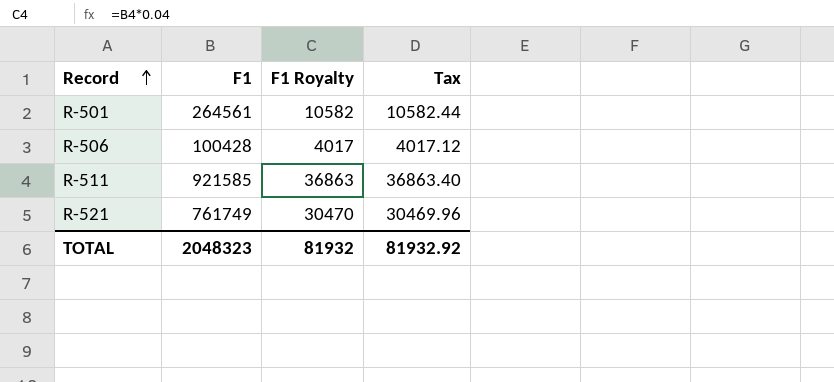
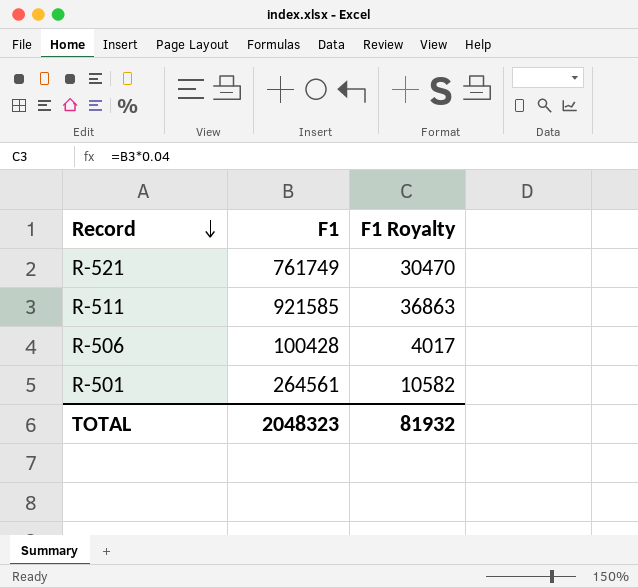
row order: Record ascending -> Record descending
column Tax | formula: [F1] * 0.04 -> none

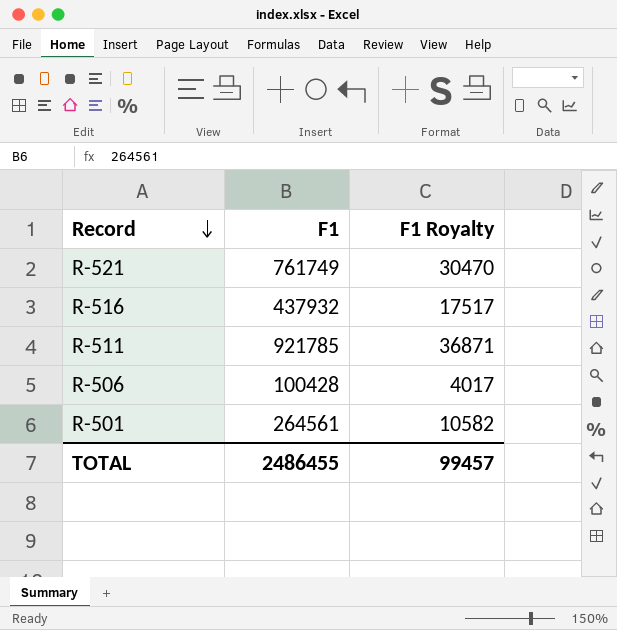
row R-516: none -> 437932 | 17517
R-511 | F1: 921585 -> 921785
R-511 | F1 Royalty: 36863 -> 36871
TOTAL | F1: 2048323 -> 2486455
TOTAL | F1 Royalty: 81932 -> 99457

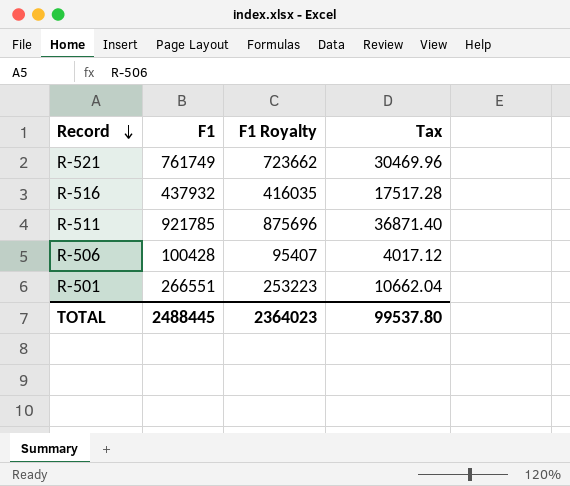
column F1 Royalty | formula: [F1] * 0.04 -> [F1] * 0.95
column Tax | formula: none -> [F1] * 0.04
R-501 | F1: 264561 -> 266551
TOTAL | F1: 2486455 -> 2488445
TOTAL | F1 Royalty: 99457 -> 2364023

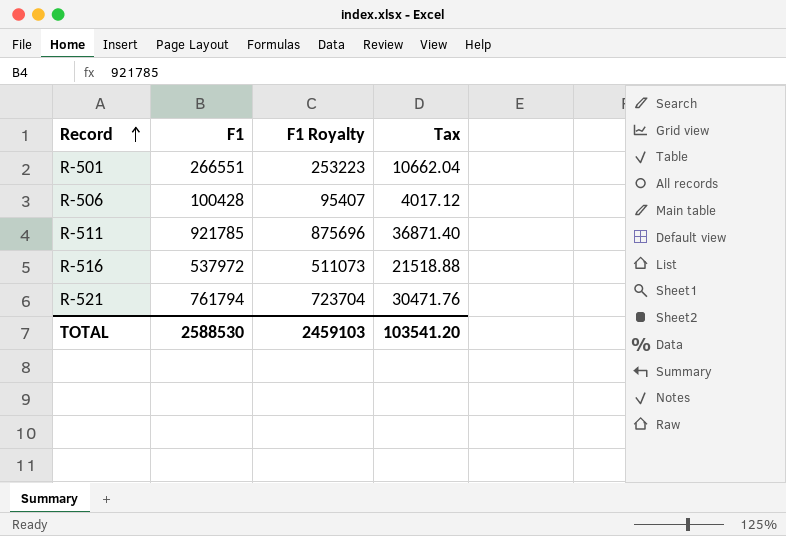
row order: Record descending -> Record ascending
R-516 | F1: 437932 -> 537972
R-516 | F1 Royalty: 416035 -> 511073
R-516 | Tax: 17517.28 -> 21518.88
R-521 | F1: 761749 -> 761794
R-521 | F1 Royalty: 723662 -> 723704
R-521 | Tax: 30469.96 -> 30471.76
TOTAL | F1: 2488445 -> 2588530
TOTAL | F1 Royalty: 2364023 -> 2459103
TOTAL | Tax: 99537.80 -> 103541.20

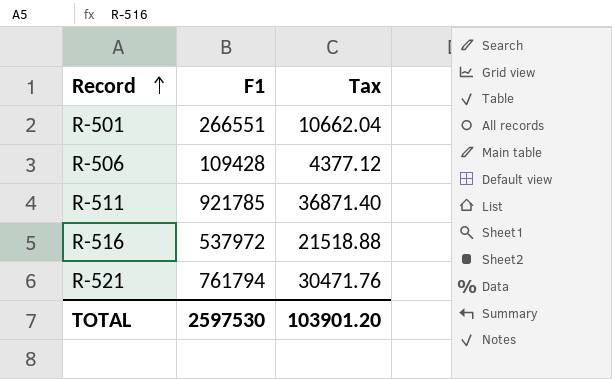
column F1 Royalty | formula: [F1] * 0.95 -> none
R-506 | F1: 100428 -> 109428
R-506 | Tax: 4017.12 -> 4377.12
TOTAL | F1: 2588530 -> 2597530
TOTAL | Tax: 103541.20 -> 103901.20

